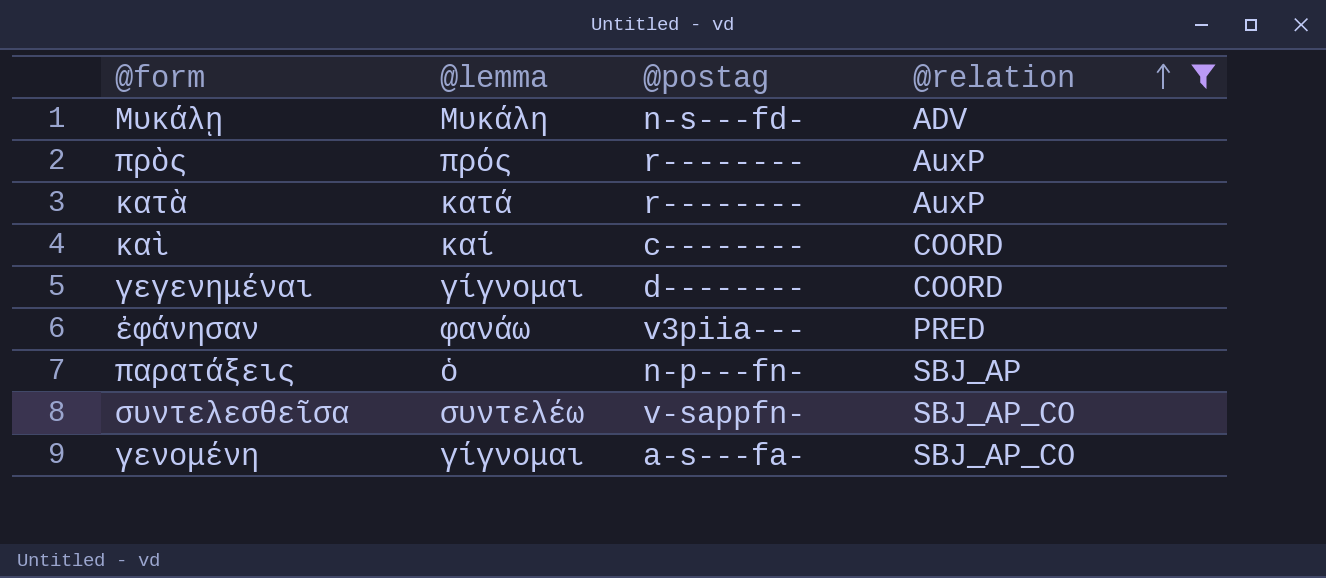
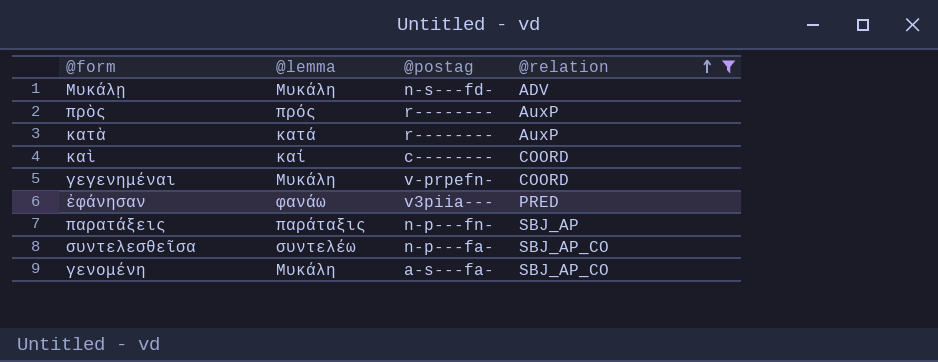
γεγενημέναι | @lemma: γίγνομαι -> Μυκάλη
γεγενημέναι | @postag: d-------- -> v-prpefn-
παρατάξεις | @lemma: ὁ -> παράταξις
συντελεσθεῖσα | @postag: v-sappfn- -> n-p---fa-
γενομένη | @lemma: γίγνομαι -> Μυκάλη

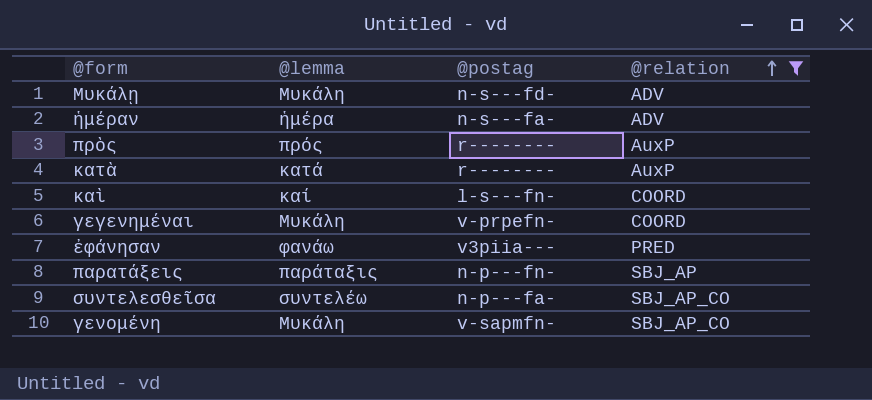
row ἡμέραν: none -> ἡμέρα | n-s---fa- | ADV
καὶ | @postag: c-------- -> l-s---fn-
γενομένη | @postag: a-s---fa- -> v-sapmfn-

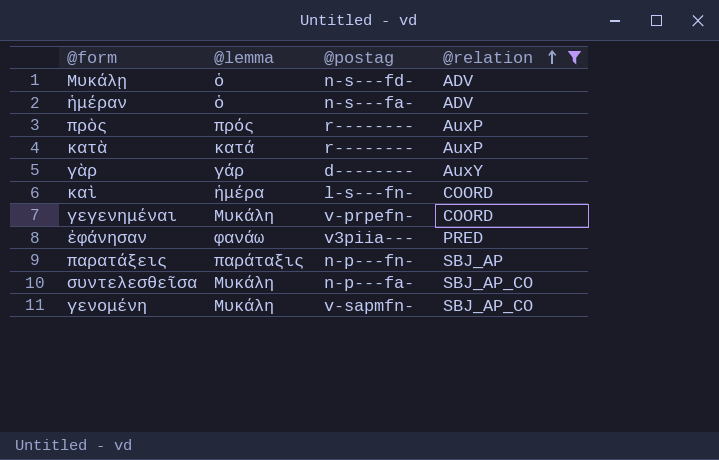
Μυκάλῃ | @lemma: Μυκάλη -> ὁ
ἡμέραν | @lemma: ἡμέρα -> ὁ
row γὰρ: none -> γάρ | d-------- | AuxY
καὶ | @lemma: καί -> ἡμέρα
συντελεσθεῖσα | @lemma: συντελέω -> Μυκάλη

